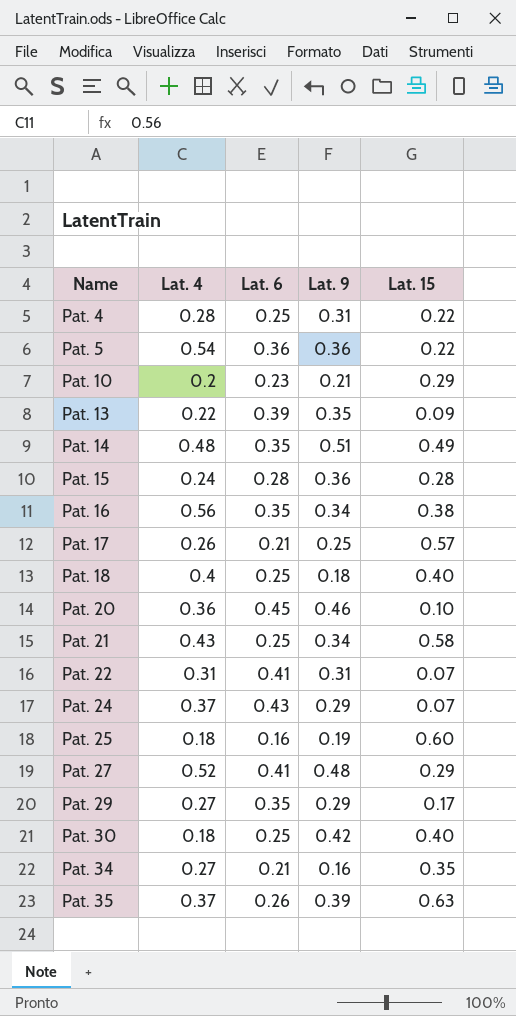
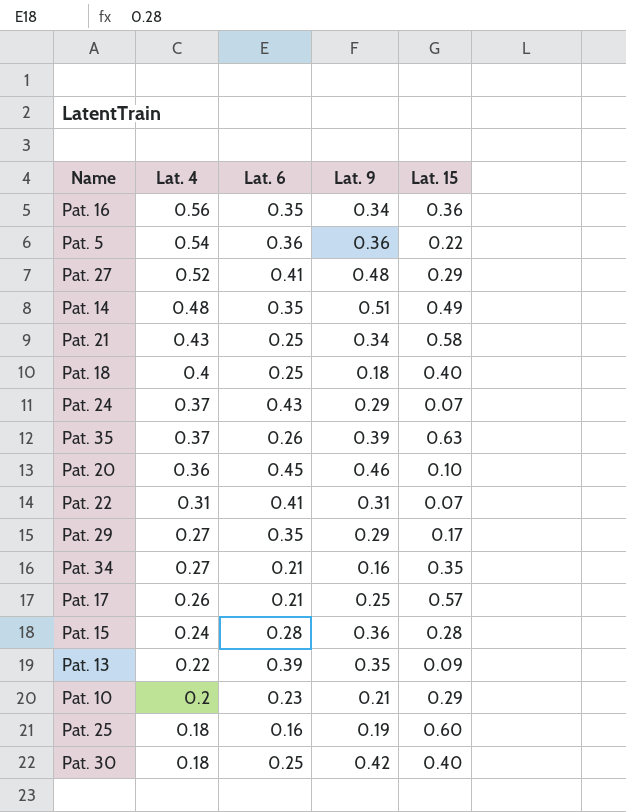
row order: Name ascending -> Lat. 4 descending
row Pat. 4: 0.28 | 0.25 | 0.31 | 0.22 -> none
Pat. 16 | Lat. 15: 0.38 -> 0.36

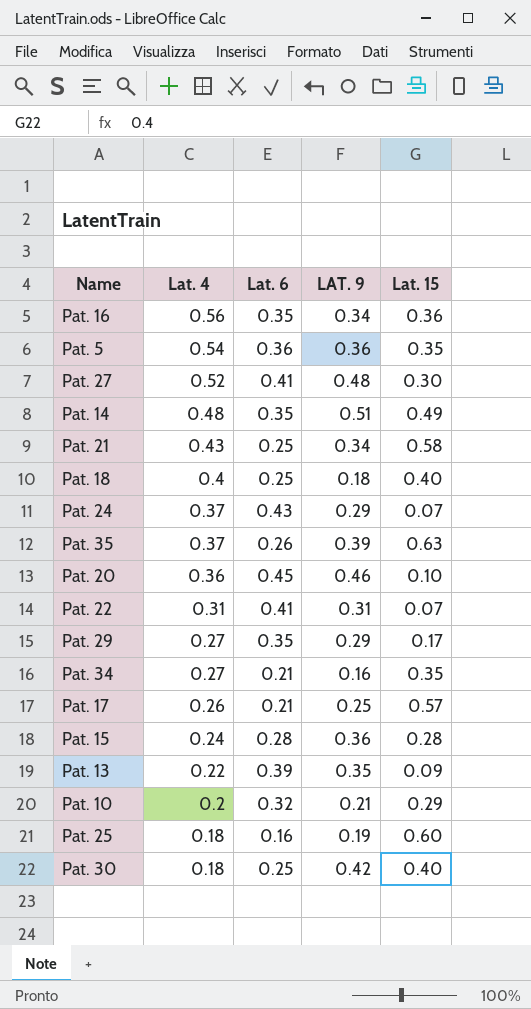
column name: Lat. 9 -> LAT. 9
Pat. 5 | Lat. 15: 0.22 -> 0.35
Pat. 27 | Lat. 15: 0.29 -> 0.30
Pat. 10 | Lat. 6: 0.23 -> 0.32

